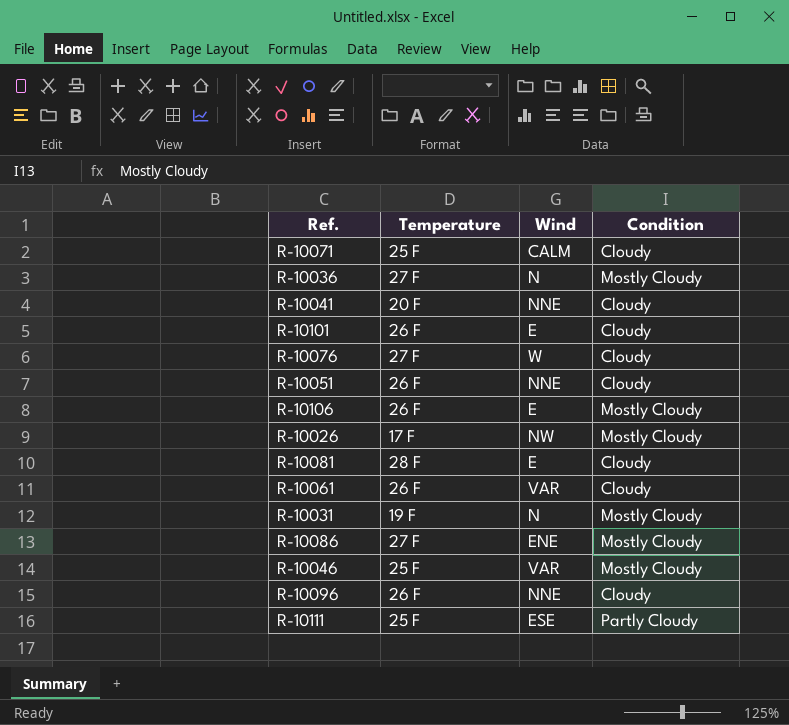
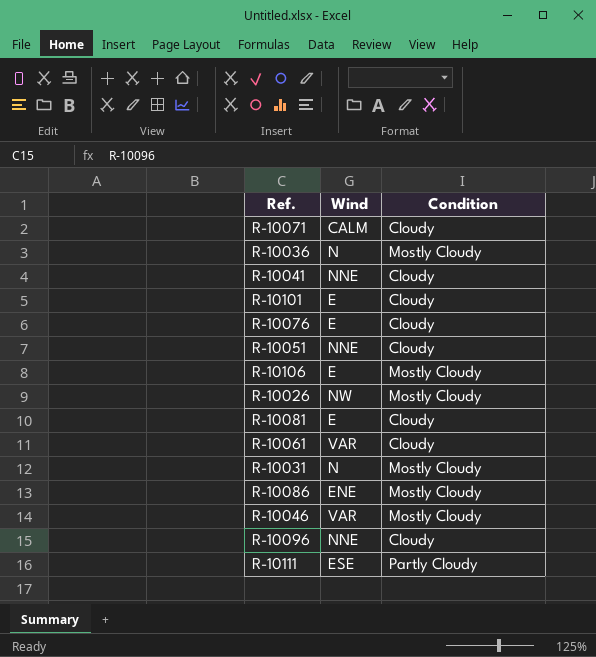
column Temperature | position: 2 -> none
R-10076 | Wind: W -> E

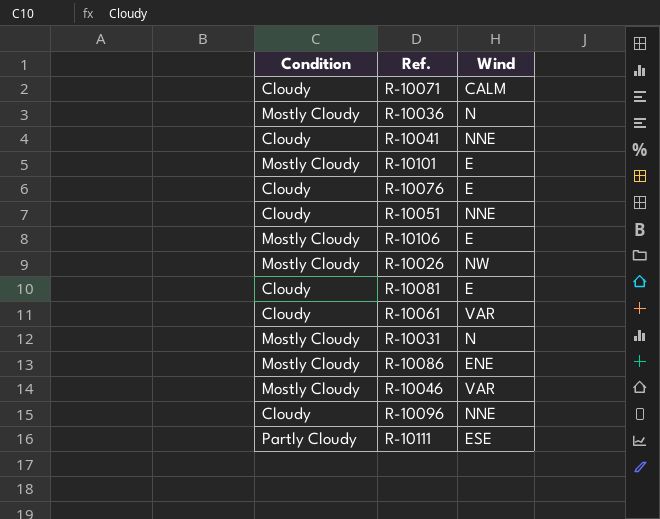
column Condition | position: 3 -> 1
R-10101 | Condition: Cloudy -> Mostly Cloudy

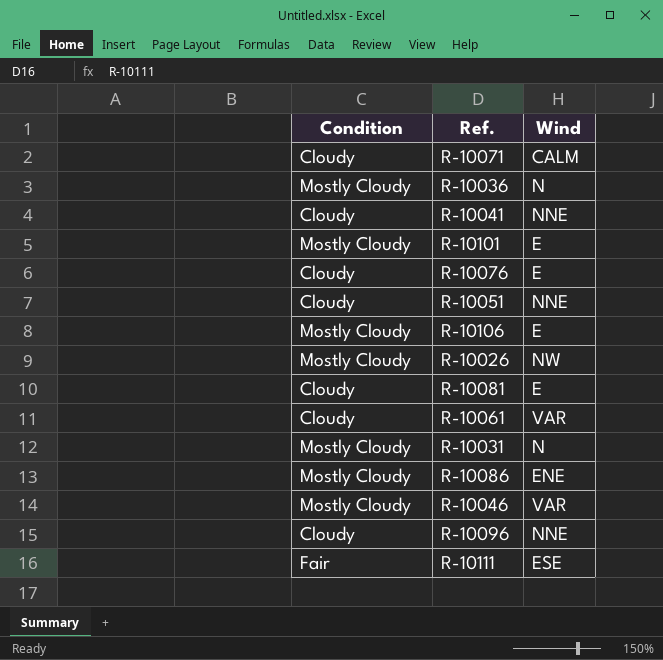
R-10111 | Condition: Partly Cloudy -> Fair

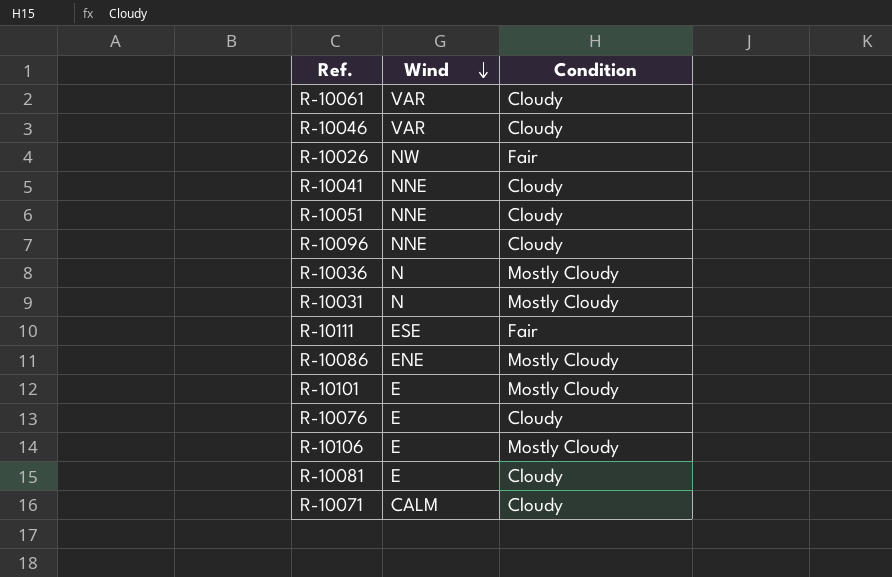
row order: none -> Wind descending
column Condition | position: 1 -> 3
R-10046 | Condition: Mostly Cloudy -> Cloudy
R-10026 | Condition: Mostly Cloudy -> Fair

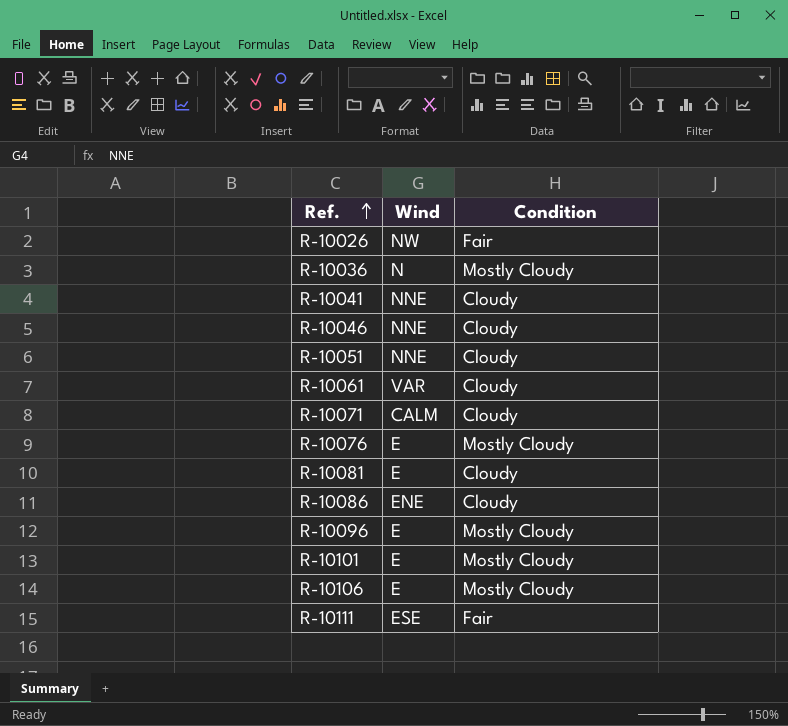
row order: Wind descending -> Ref. ascending
row R-10031: N | Mostly Cloudy -> none
R-10046 | Wind: VAR -> NNE
R-10076 | Condition: Cloudy -> Mostly Cloudy
R-10086 | Condition: Mostly Cloudy -> Cloudy
R-10096 | Wind: NNE -> E
R-10096 | Condition: Cloudy -> Mostly Cloudy

